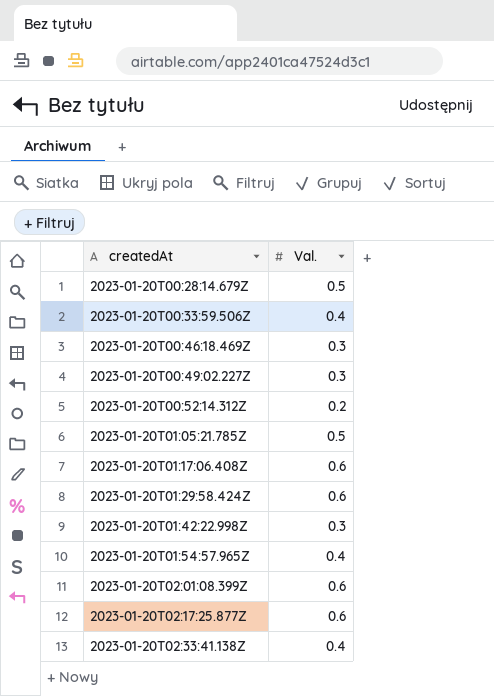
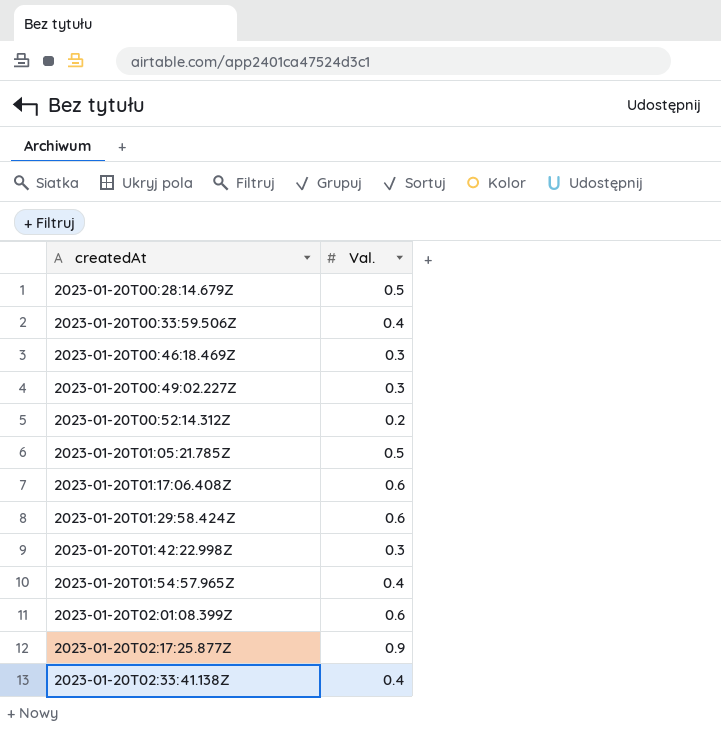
2023-01-20T02:17:25.877Z | Val.: 0.6 -> 0.9

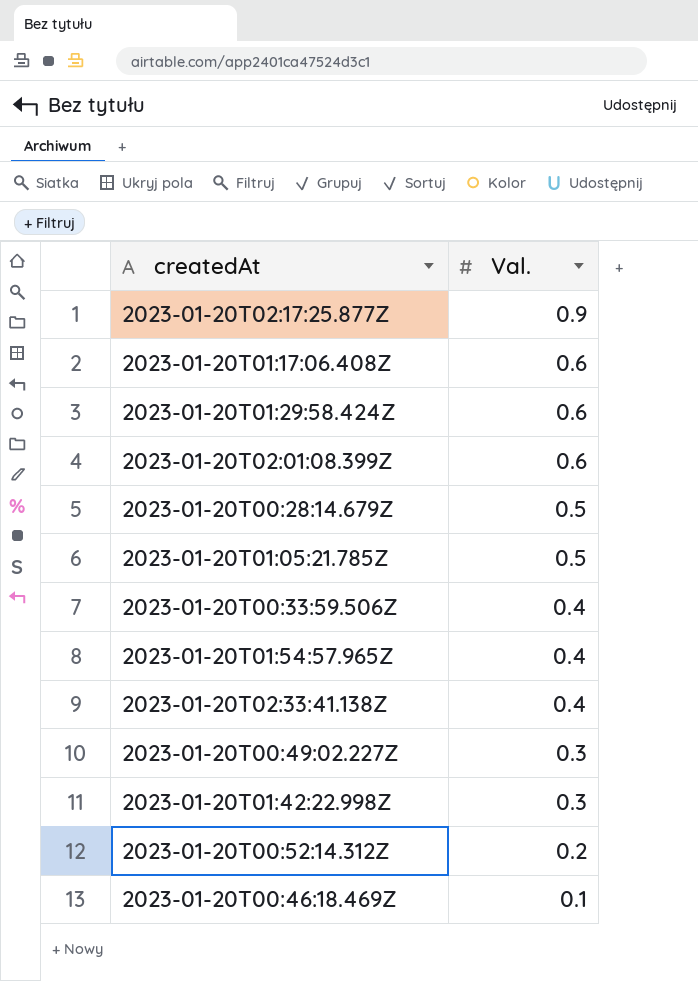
row order: createdAt ascending -> Val. descending
2023-01-20T00:46:18.469Z | Val.: 0.3 -> 0.1

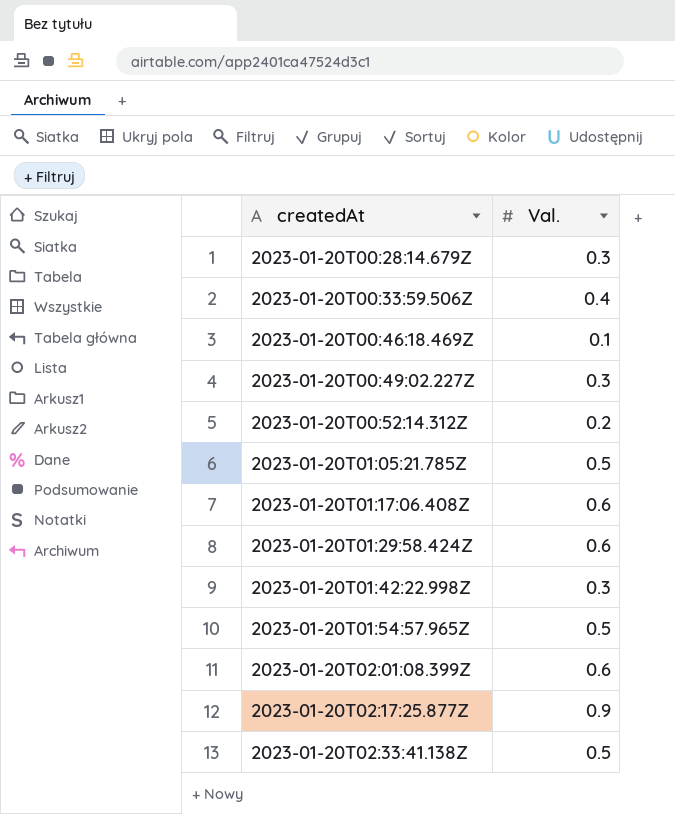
row order: Val. descending -> createdAt ascending
2023-01-20T00:28:14.679Z | Val.: 0.5 -> 0.3
2023-01-20T01:54:57.965Z | Val.: 0.4 -> 0.5
2023-01-20T02:33:41.138Z | Val.: 0.4 -> 0.5

